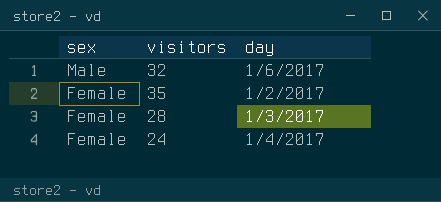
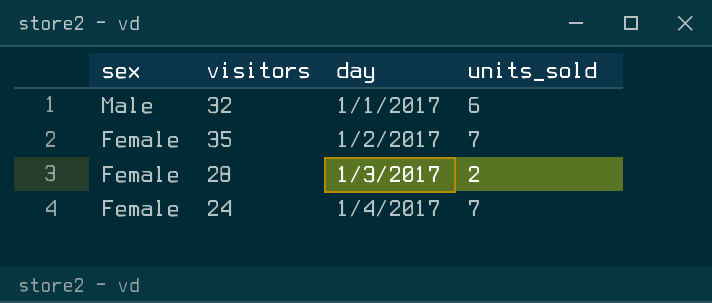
column units_sold | position: none -> 4
32 | day: 1/6/2017 -> 1/1/2017

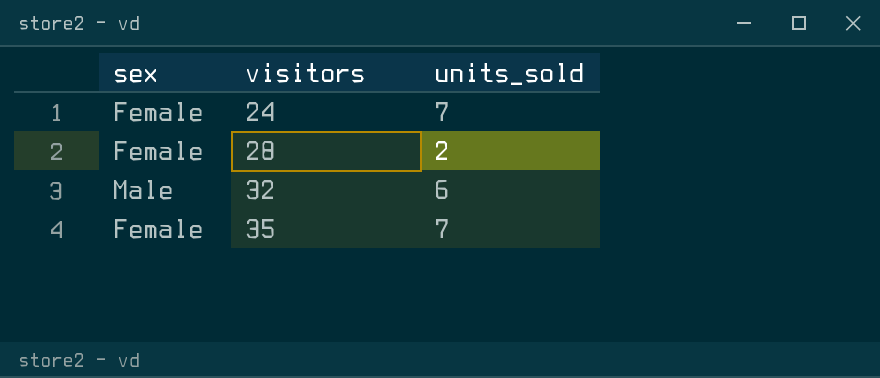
row order: sex descending -> visitors ascending
column day | position: 3 -> none

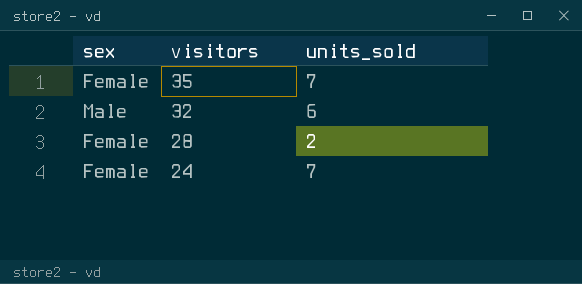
row order: visitors ascending -> visitors descending

